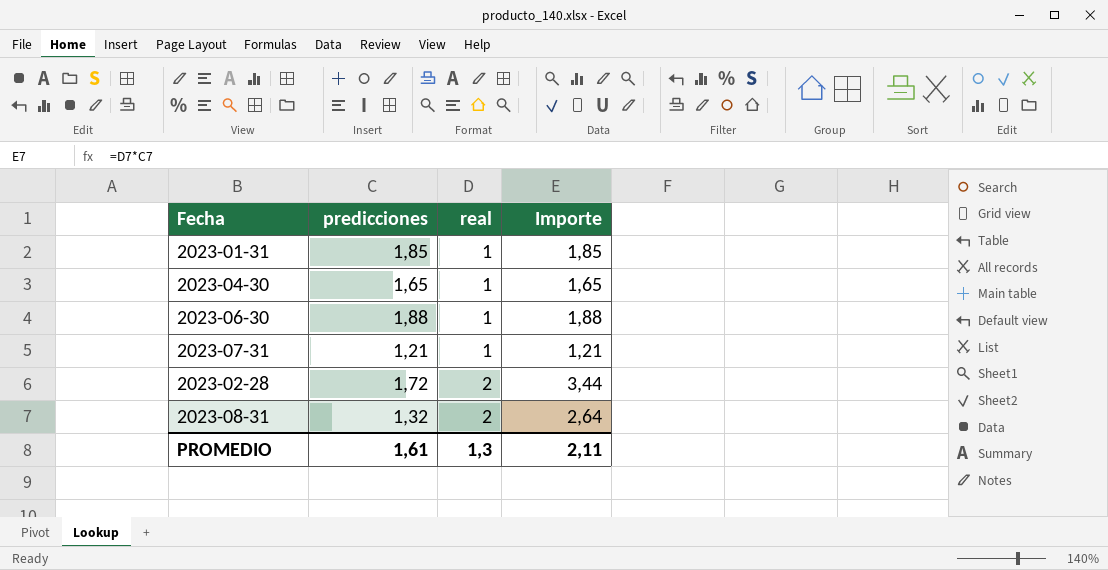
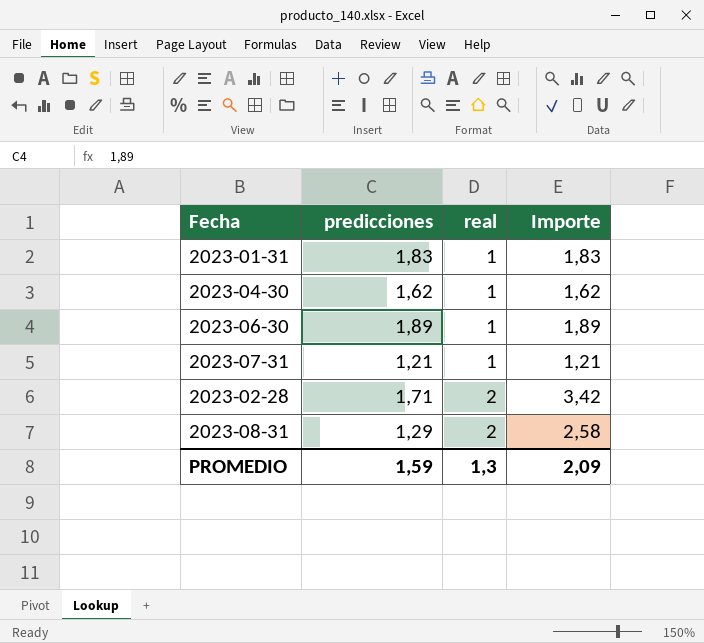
2023-01-31 | predicciones: 1,85 -> 1,83
2023-01-31 | Importe: 1,85 -> 1,83
2023-04-30 | predicciones: 1,65 -> 1,62
2023-04-30 | Importe: 1,65 -> 1,62
2023-06-30 | predicciones: 1,88 -> 1,89
2023-06-30 | Importe: 1,88 -> 1,89
2023-02-28 | predicciones: 1,72 -> 1,71
2023-02-28 | Importe: 3,44 -> 3,42
2023-08-31 | predicciones: 1,32 -> 1,29
2023-08-31 | Importe: 2,64 -> 2,58
PROMEDIO | predicciones: 1,61 -> 1,59
PROMEDIO | Importe: 2,11 -> 2,09

